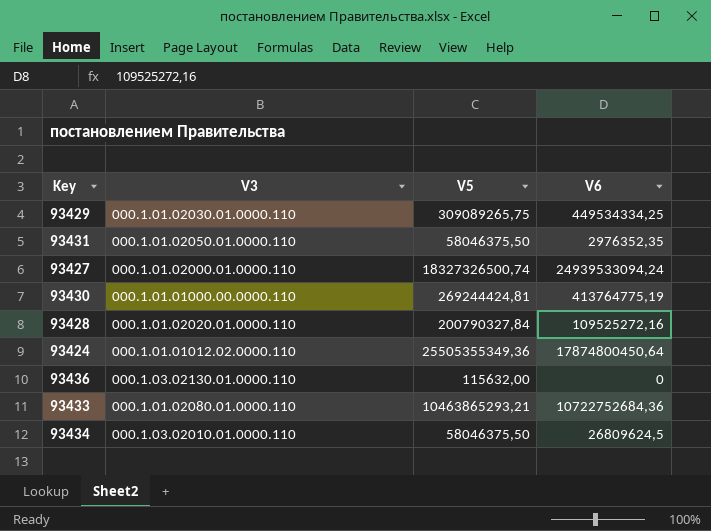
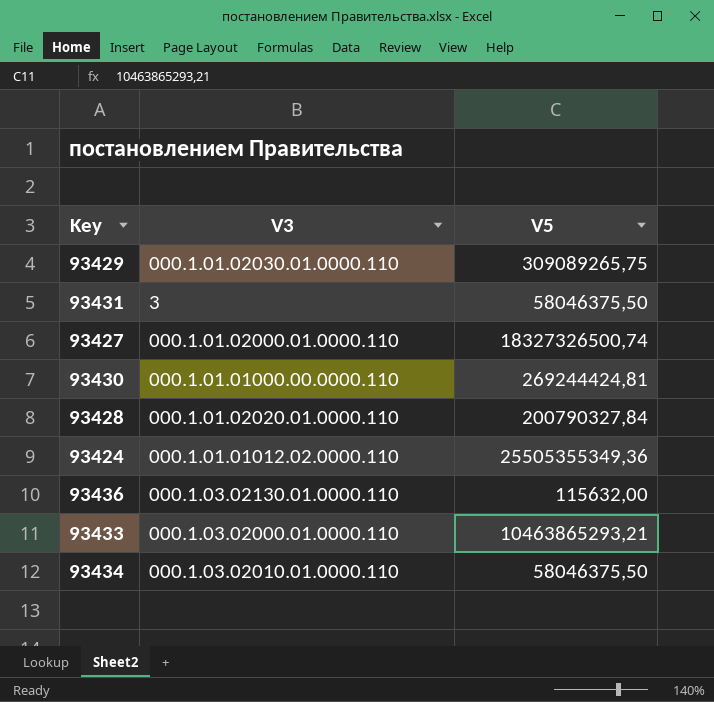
column V6 | position: 4 -> none
93431 | V3: 000.1.01.02050.01.0000.110 -> 3
93433 | V3: 000.1.01.02080.01.0000.110 -> 000.1.03.02000.01.0000.110

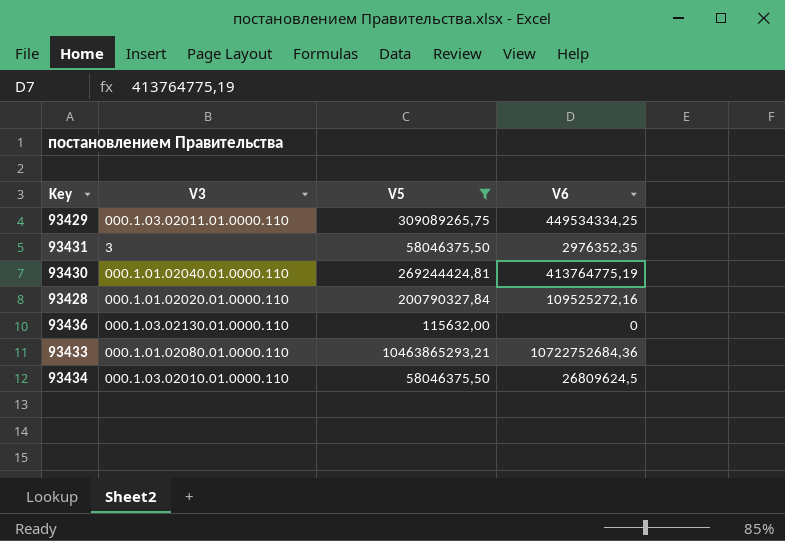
filter: none -> V5 <= 10463865293,21
column V6 | position: none -> 4
93429 | V3: 000.1.01.02030.01.0000.110 -> 000.1.03.02011.01.0000.110
93430 | V3: 000.1.01.01000.00.0000.110 -> 000.1.01.02040.01.0000.110
93433 | V3: 000.1.03.02000.01.0000.110 -> 000.1.01.02080.01.0000.110

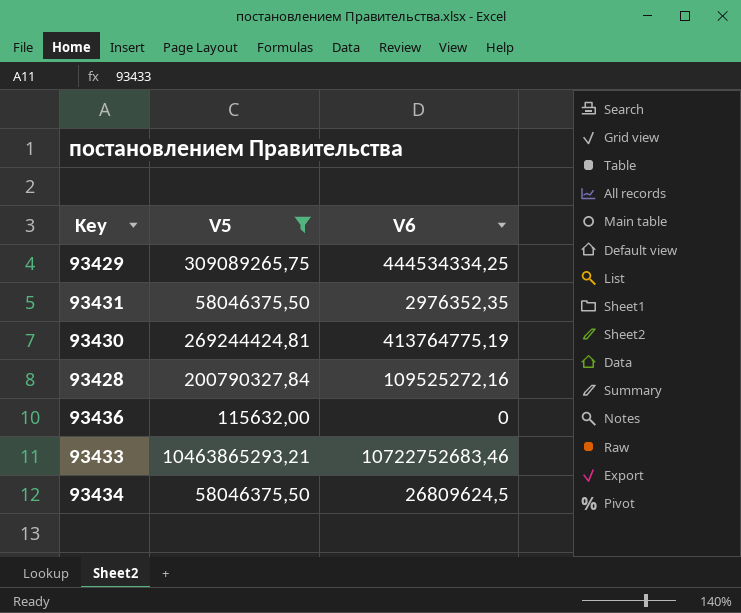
column V3 | position: 2 -> none
93429 | V6: 449534334,25 -> 444534334,25
93433 | V6: 10722752684,36 -> 10722752683,46

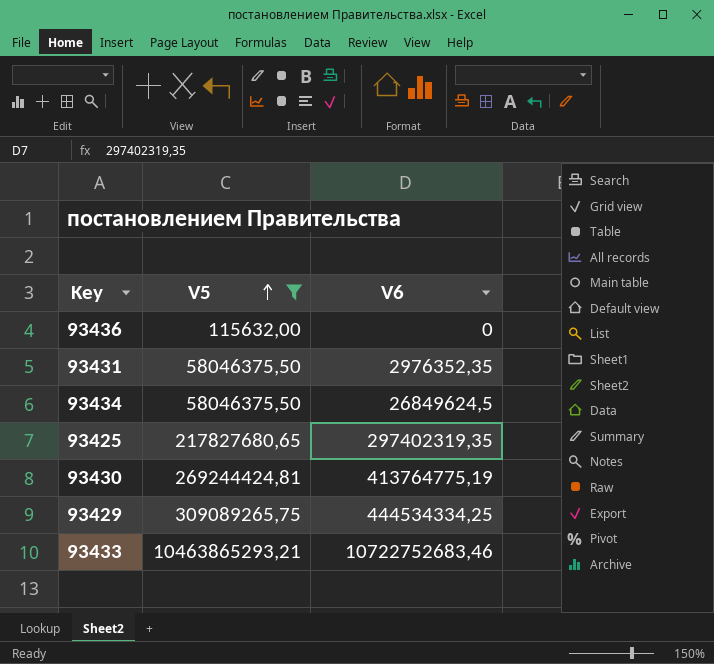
row order: none -> V5 ascending
row 93428: 200790327,84 | 109525272,16 -> none
93434 | V6: 26809624,5 -> 26849624,5
row 93425: none -> 217827680,65 | 297402319,35

